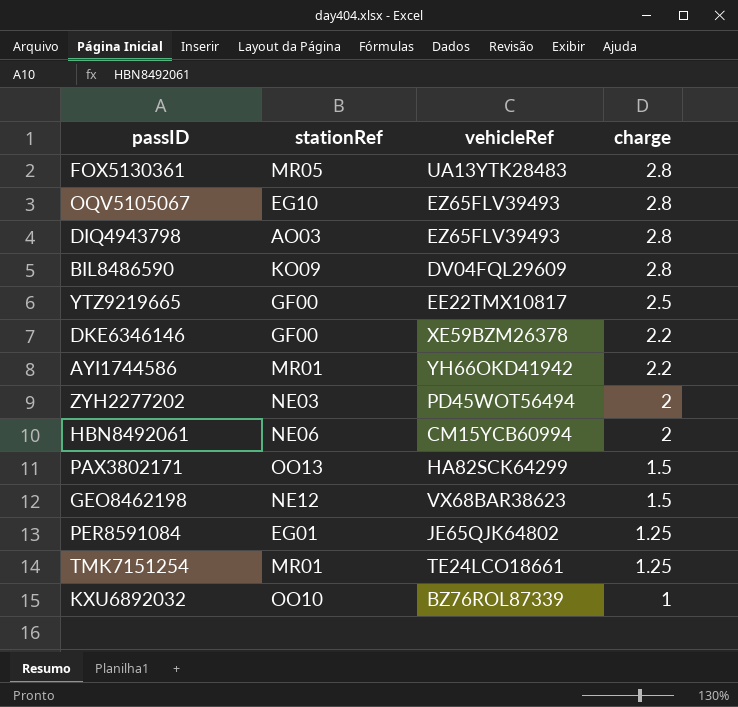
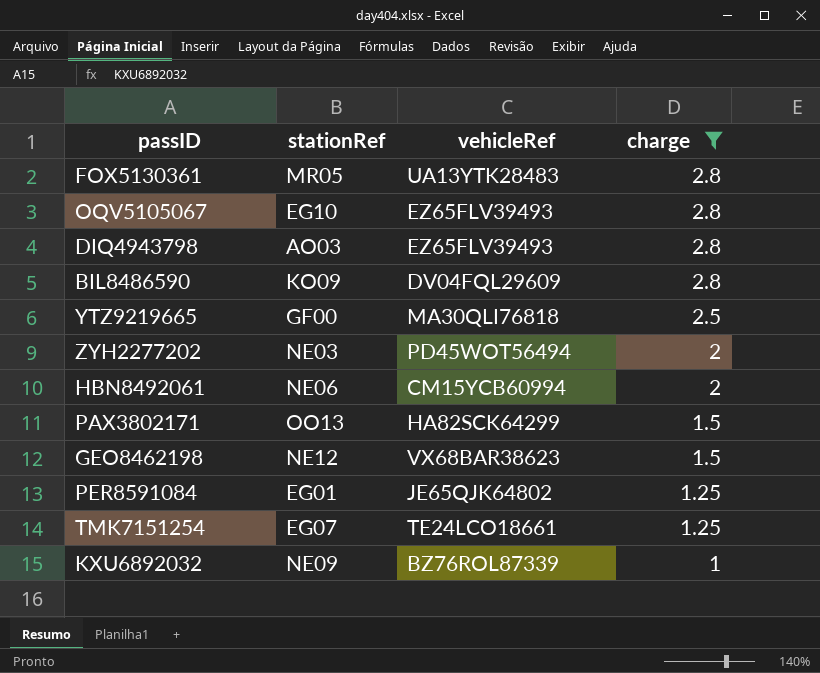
filter: none -> charge != 2.2
YTZ9219665 | vehicleRef: EE22TMX10817 -> MA30QLI76818
TMK7151254 | stationRef: MR01 -> EG07
KXU6892032 | stationRef: OO10 -> NE09

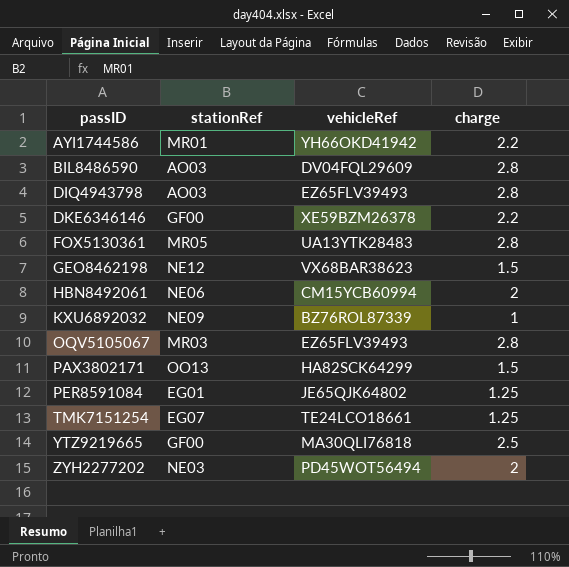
filter: charge != 2.2 -> none
row order: charge descending -> passID ascending
BIL8486590 | stationRef: KO09 -> AO03
OQV5105067 | stationRef: EG10 -> MR03

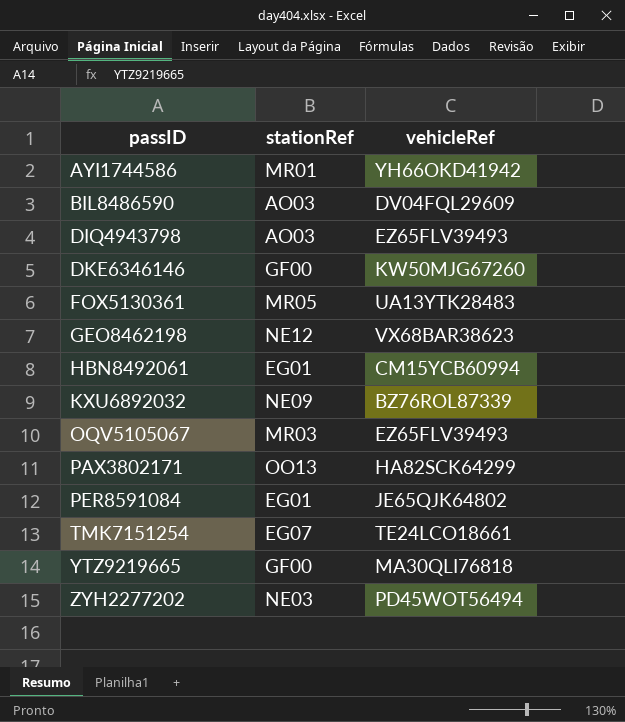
column charge | position: 4 -> none
DKE6346146 | vehicleRef: XE59BZM26378 -> KW50MJG67260
HBN8492061 | stationRef: NE06 -> EG01

